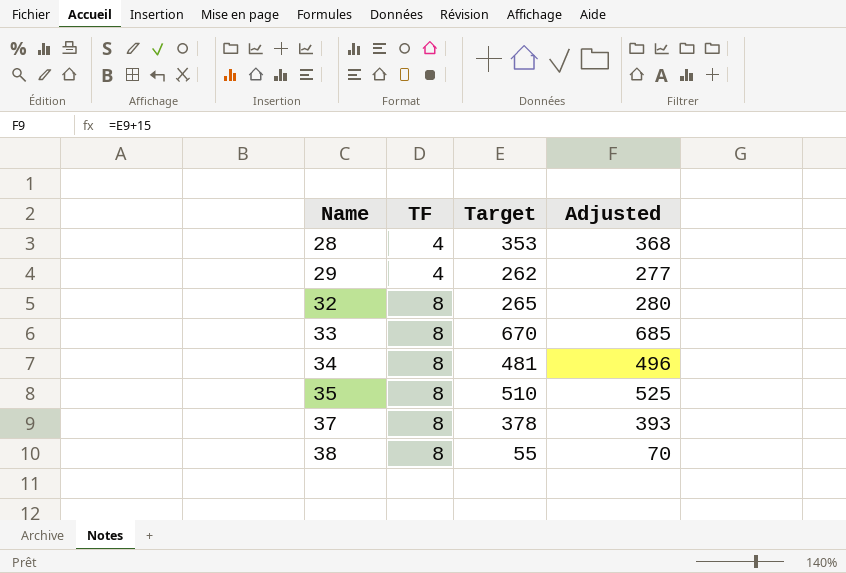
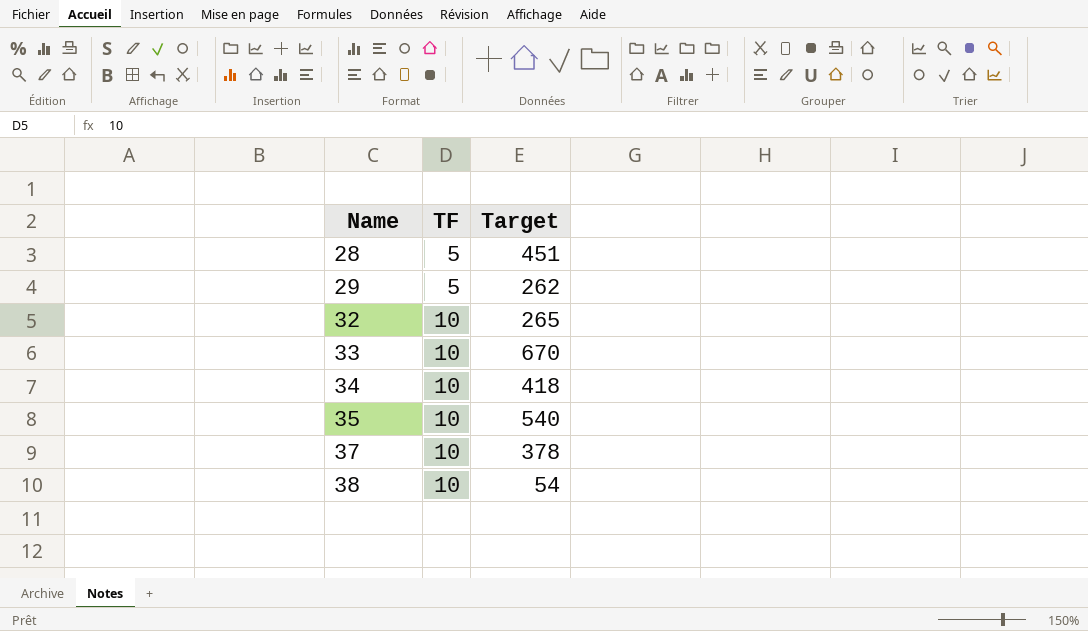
column Adjusted | formula: [Target] + 15 -> none
28 | TF: 4 -> 5
28 | Target: 353 -> 451
29 | TF: 4 -> 5
32 | TF: 8 -> 10
33 | TF: 8 -> 10
34 | TF: 8 -> 10
34 | Target: 481 -> 418
35 | TF: 8 -> 10
35 | Target: 510 -> 540
37 | TF: 8 -> 10
38 | TF: 8 -> 10
38 | Target: 55 -> 54

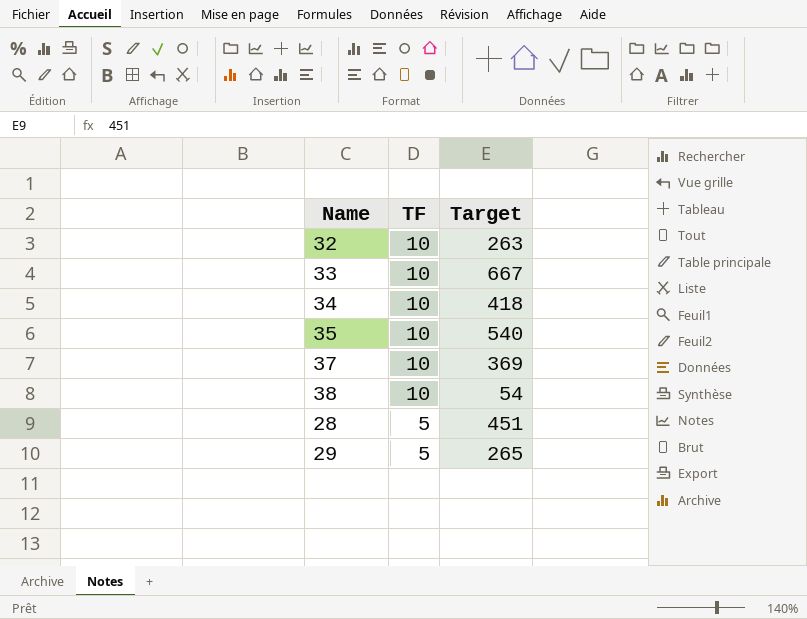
row order: Name ascending -> TF descending
32 | Target: 265 -> 263
33 | Target: 670 -> 667
37 | Target: 378 -> 369
29 | Target: 262 -> 265

